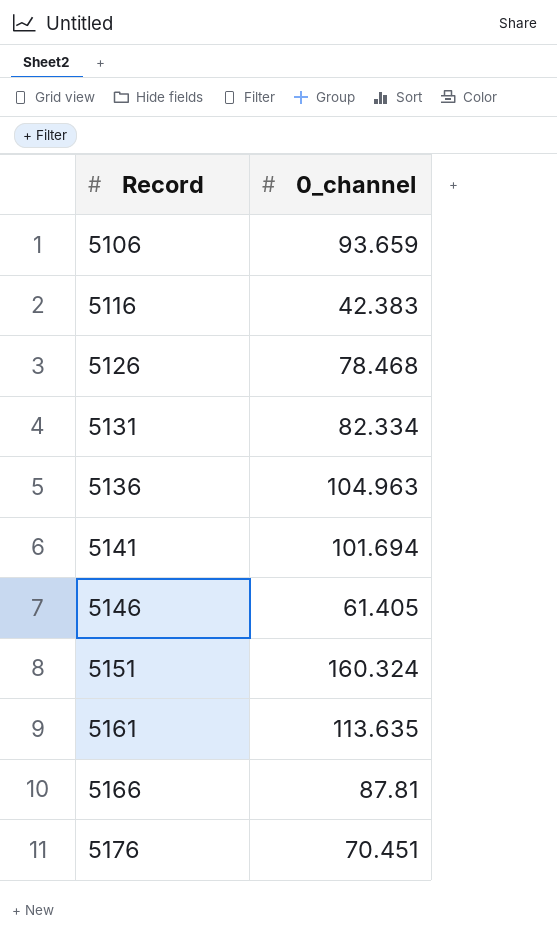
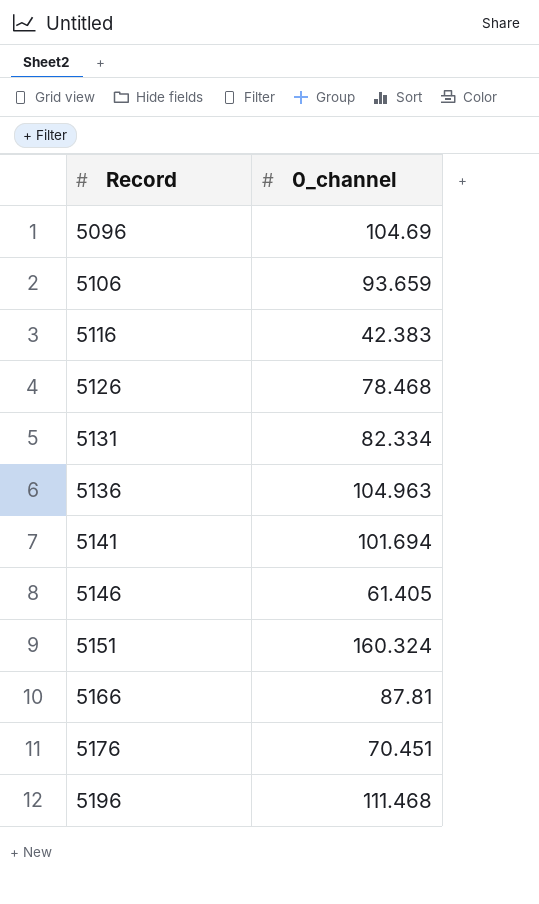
row 5161: 113.635 -> none
row 5096: none -> 104.69
row 5196: none -> 111.468

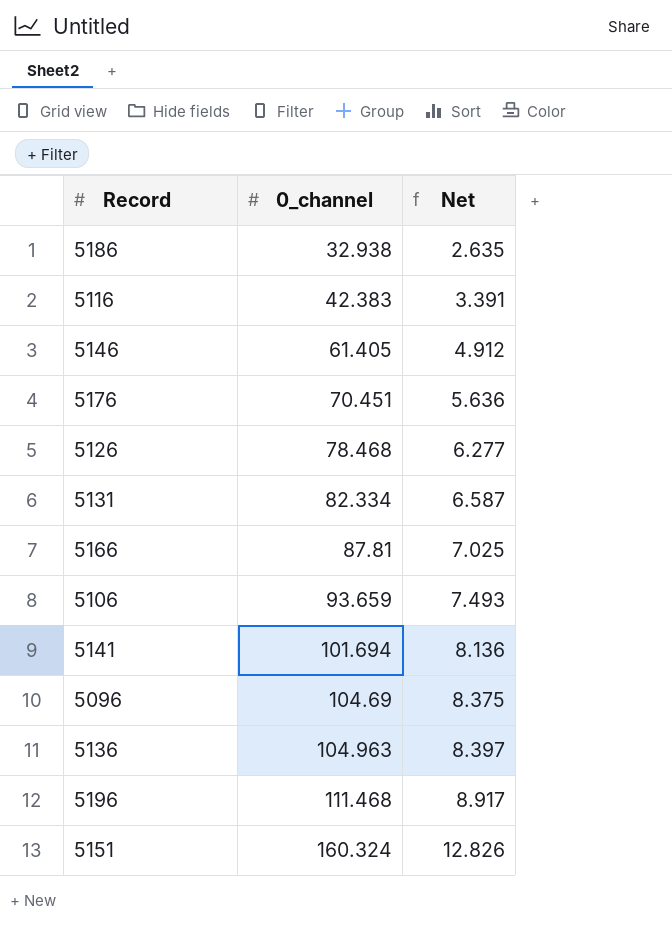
row order: Record ascending -> 0_channel ascending
column Net | formula: none -> [0_channel] * 0.08
row 5186: none -> 32.938 | 2.635

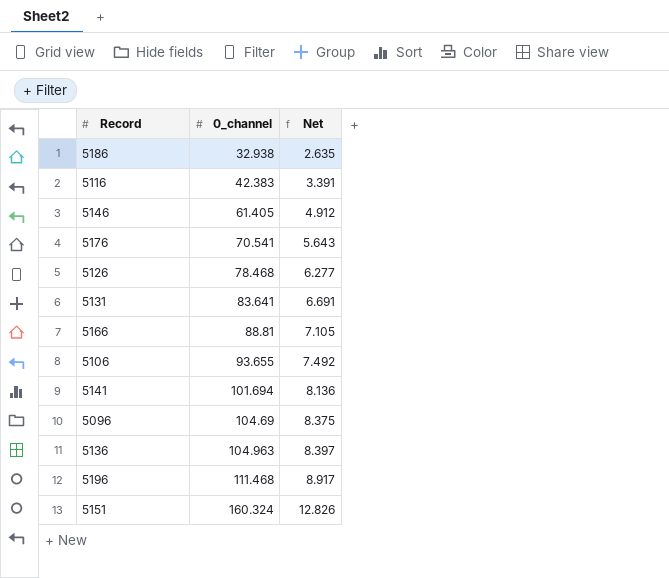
5176 | 0_channel: 70.451 -> 70.541
5176 | Net: 5.636 -> 5.643
5131 | 0_channel: 82.334 -> 83.641
5131 | Net: 6.587 -> 6.691
5166 | 0_channel: 87.81 -> 88.81
5166 | Net: 7.025 -> 7.105
5106 | 0_channel: 93.659 -> 93.655
5106 | Net: 7.493 -> 7.492

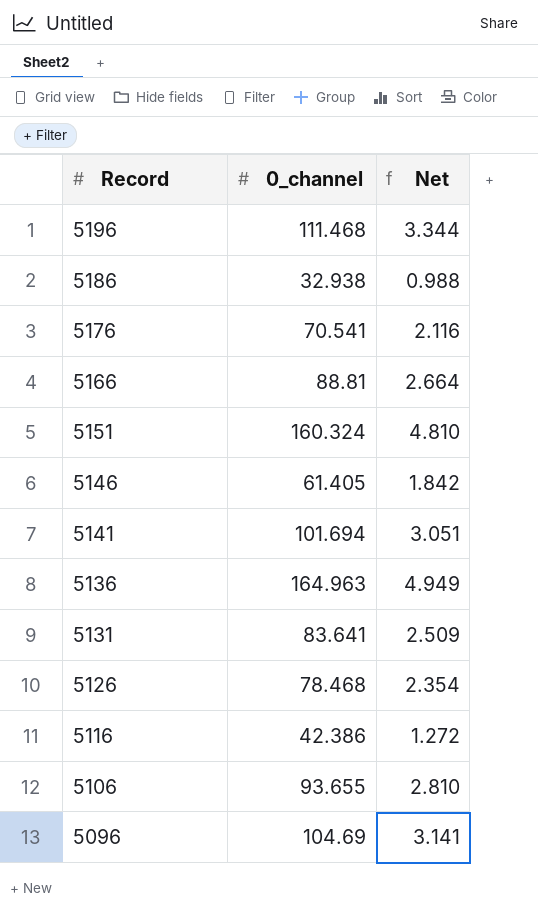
row order: 0_channel ascending -> Record descending
column Net | formula: [0_channel] * 0.08 -> [0_channel] * 0.03
5136 | 0_channel: 104.963 -> 164.963
5116 | 0_channel: 42.383 -> 42.386

